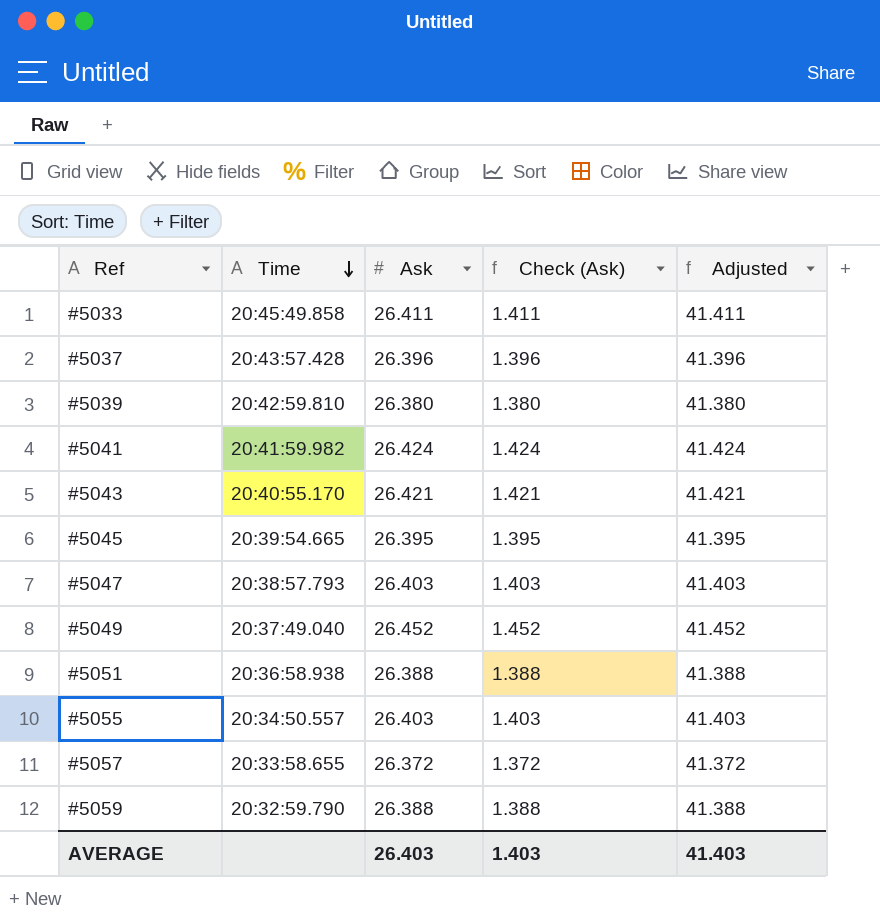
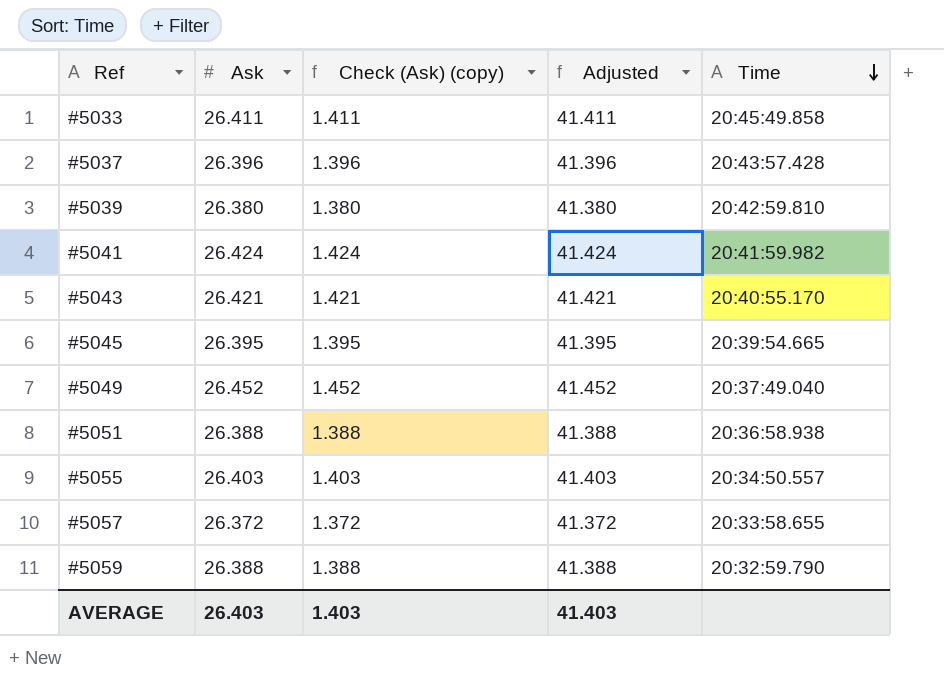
column name: Check (Ask) -> Check (Ask) (copy)
column Time | position: 2 -> 5
row #5047: 20:38:57.793 | 26.403 | 1.403 | 41.403 -> none

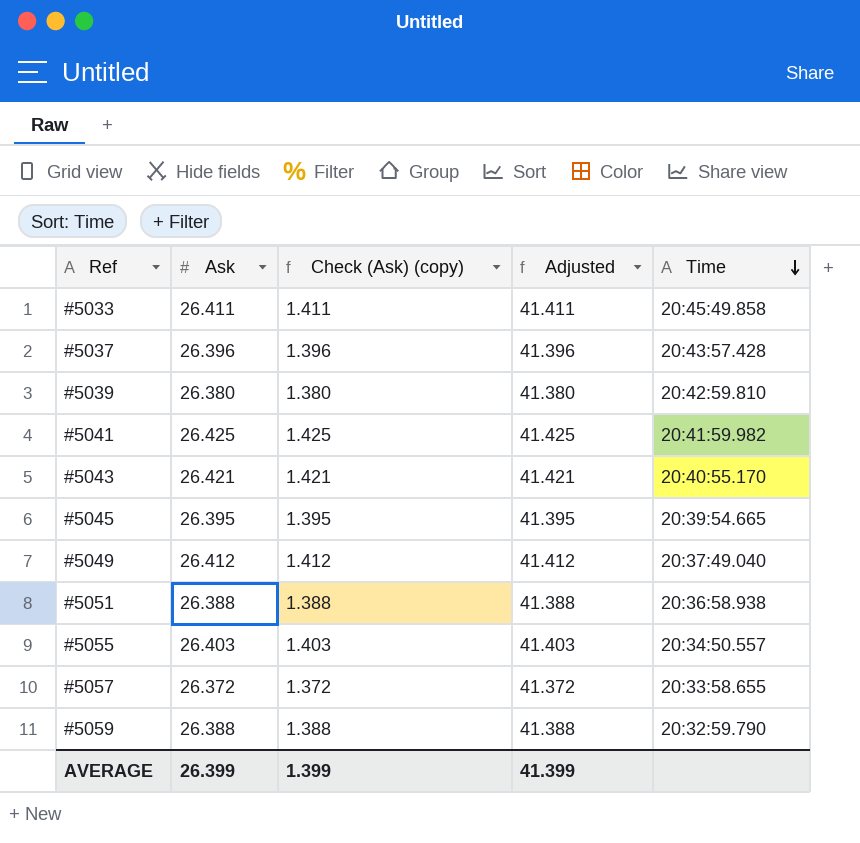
#5041 | Ask: 26.424 -> 26.425
#5041 | Check (Ask) (copy): 1.424 -> 1.425
#5041 | Adjusted: 41.424 -> 41.425
#5049 | Ask: 26.452 -> 26.412
#5049 | Check (Ask) (copy): 1.452 -> 1.412
#5049 | Adjusted: 41.452 -> 41.412
AVERAGE | Ask: 26.403 -> 26.399
AVERAGE | Check (Ask) (copy): 1.403 -> 1.399
AVERAGE | Adjusted: 41.403 -> 41.399

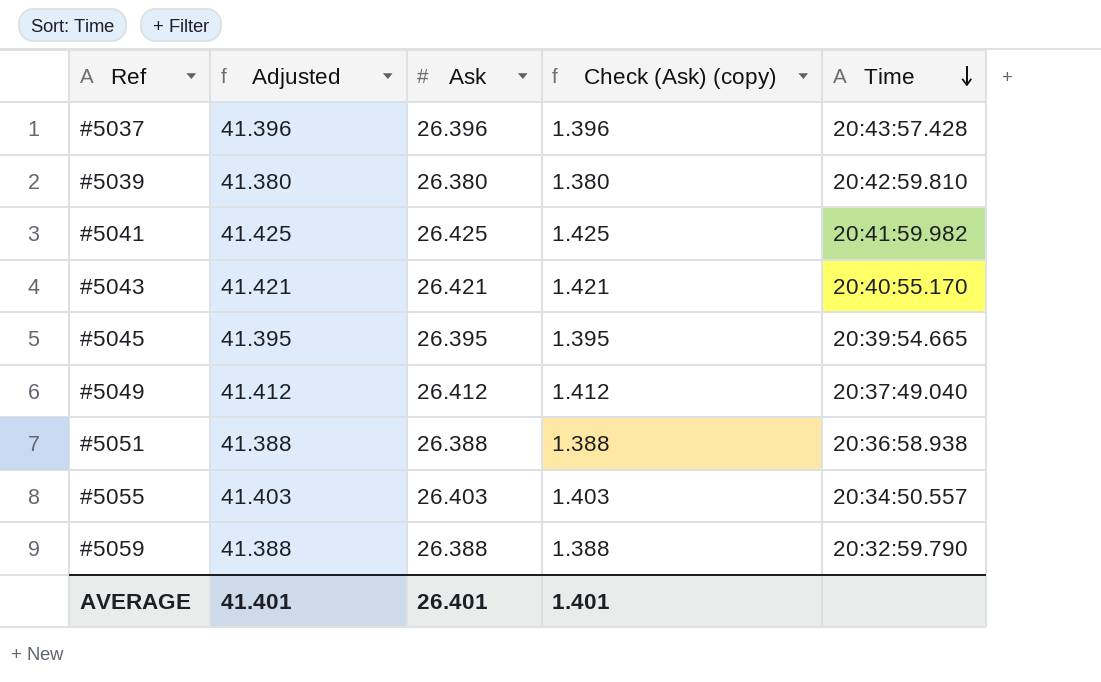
column Adjusted | position: 4 -> 2
row #5033: 26.411 | 1.411 | 41.411 | 20:45:49.858 -> none
row #5057: 26.372 | 1.372 | 41.372 | 20:33:58.655 -> none
AVERAGE | Adjusted: 41.399 -> 41.401
AVERAGE | Ask: 26.399 -> 26.401
AVERAGE | Check (Ask) (copy): 1.399 -> 1.401

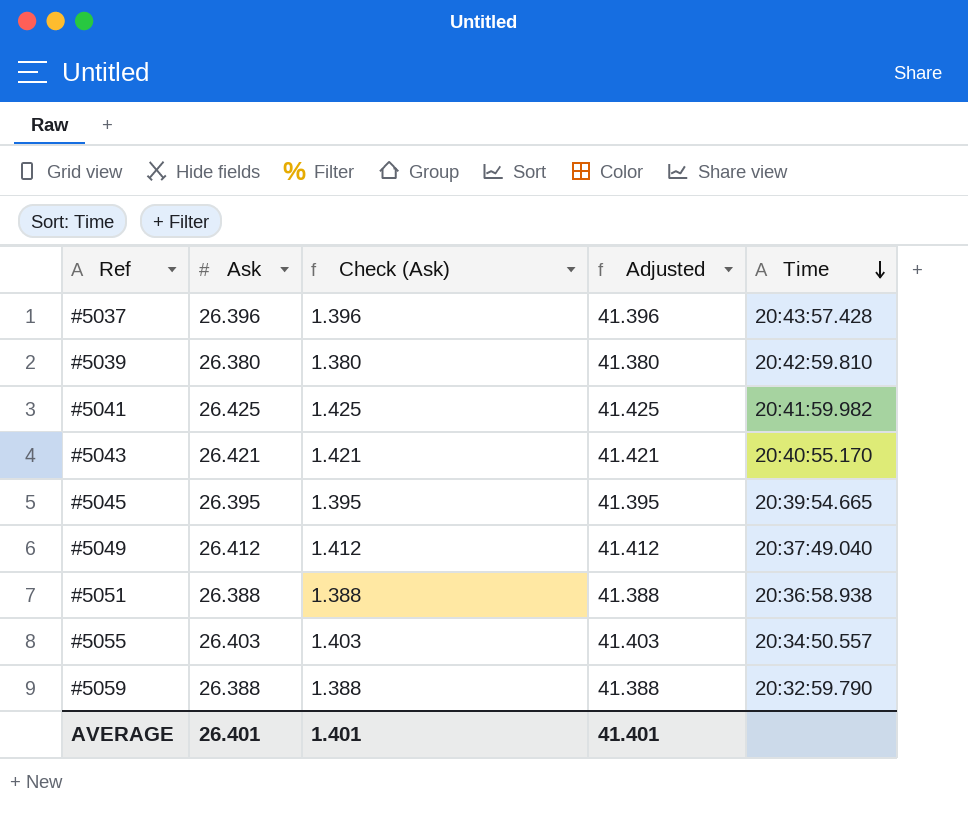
column name: Check (Ask) (copy) -> Check (Ask)
column Adjusted | position: 2 -> 4

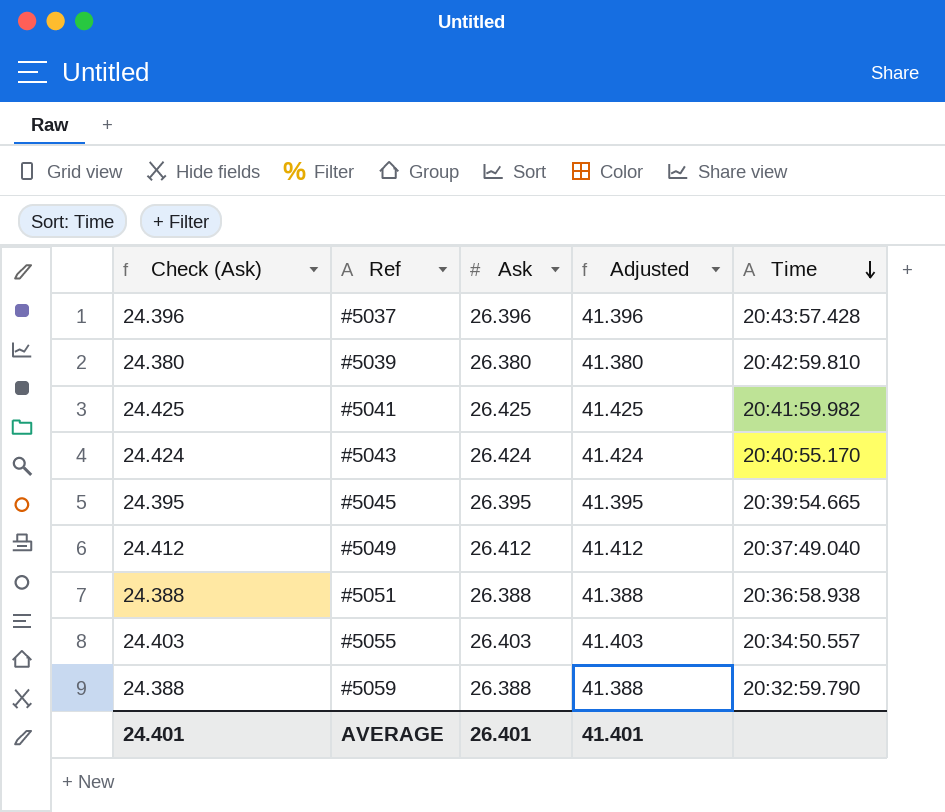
column Check (Ask) | formula: [Ask] - 25 -> [Ask] - 2
column Check (Ask) | position: 3 -> 1
#5043 | Ask: 26.421 -> 26.424
#5043 | Adjusted: 41.421 -> 41.424
AVERAGE | Check (Ask): 1.401 -> 24.401

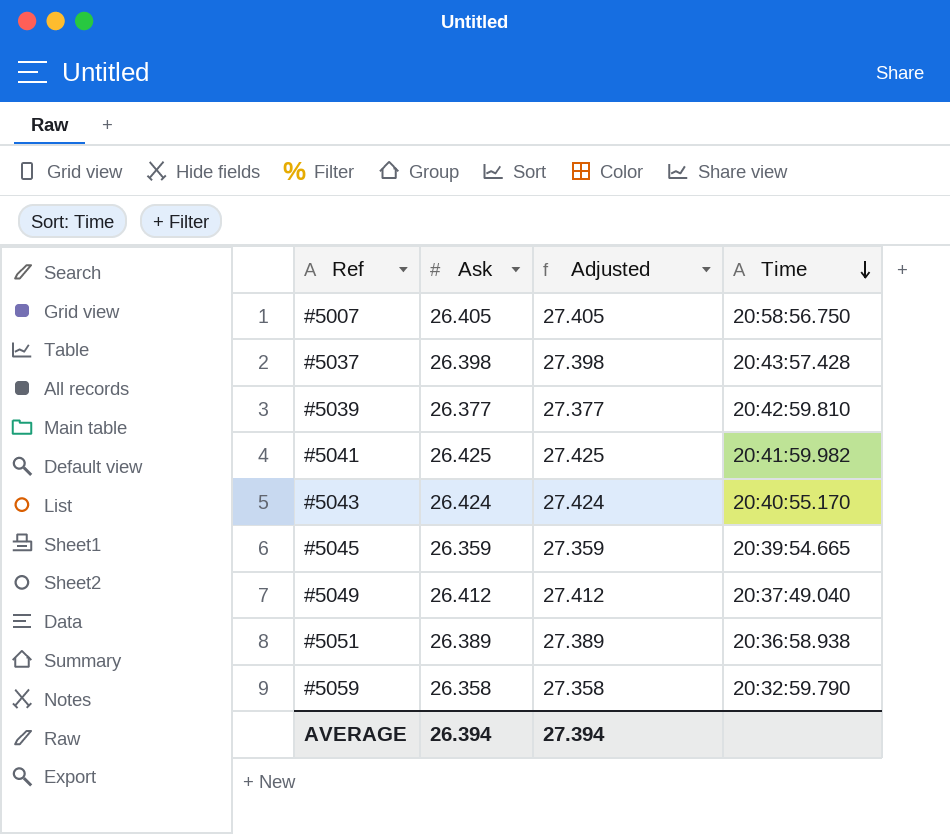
column Check (Ask) | formula: [Ask] - 2 -> none
column Adjusted | formula: [Ask] + 15 -> [Ask] + 1
row #5055: 24.403 | 26.403 | 41.403 | 20:34:50.557 -> none
row #5007: none -> 26.405 | 27.405 | 20:58:56.750
#5037 | Ask: 26.396 -> 26.398
#5039 | Ask: 26.380 -> 26.377
#5045 | Ask: 26.395 -> 26.359
#5051 | Ask: 26.388 -> 26.389
#5059 | Ask: 26.388 -> 26.358
AVERAGE | Ask: 26.401 -> 26.394
AVERAGE | Adjusted: 41.401 -> 27.394

